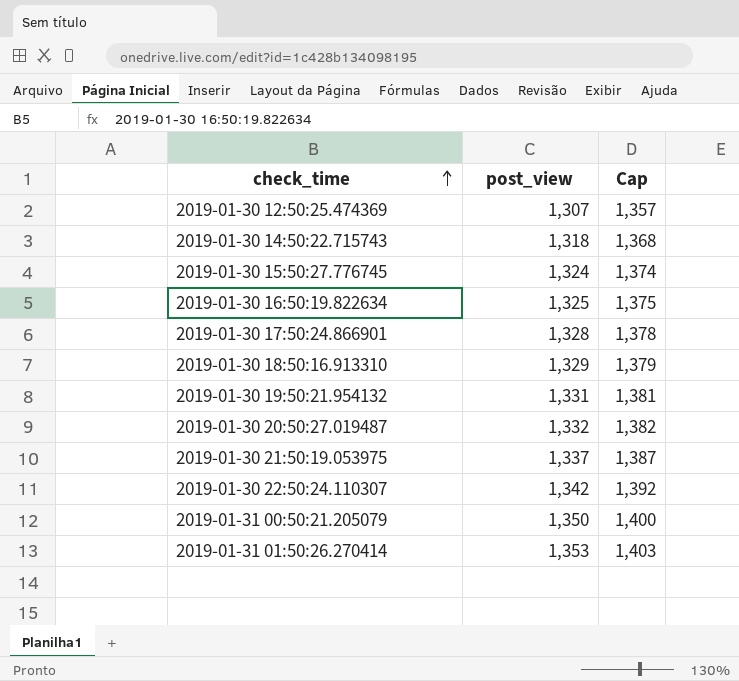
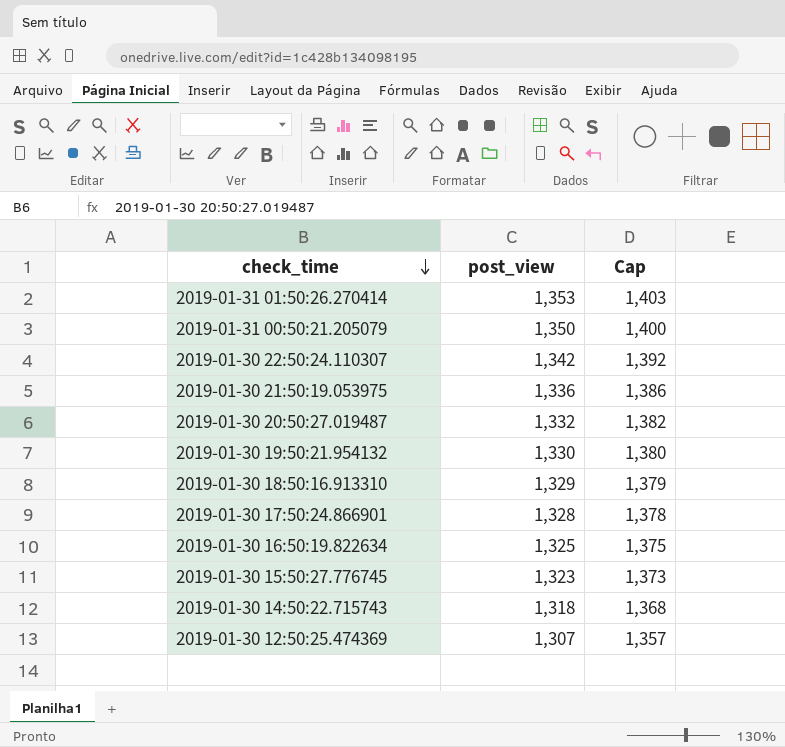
row order: check_time ascending -> check_time descending
2019-01-30 21:50:19.053975 | post_view: 1,337 -> 1,336
2019-01-30 21:50:19.053975 | Cap: 1,387 -> 1,386
2019-01-30 19:50:21.954132 | post_view: 1,331 -> 1,330
2019-01-30 19:50:21.954132 | Cap: 1,381 -> 1,380
2019-01-30 15:50:27.776745 | post_view: 1,324 -> 1,323
2019-01-30 15:50:27.776745 | Cap: 1,374 -> 1,373

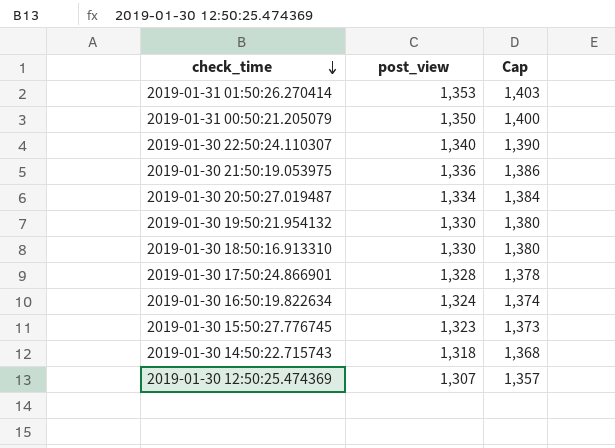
2019-01-30 22:50:24.110307 | post_view: 1,342 -> 1,340
2019-01-30 22:50:24.110307 | Cap: 1,392 -> 1,390
2019-01-30 20:50:27.019487 | post_view: 1,332 -> 1,334
2019-01-30 20:50:27.019487 | Cap: 1,382 -> 1,384
2019-01-30 18:50:16.913310 | post_view: 1,329 -> 1,330
2019-01-30 18:50:16.913310 | Cap: 1,379 -> 1,380
2019-01-30 16:50:19.822634 | post_view: 1,325 -> 1,324
2019-01-30 16:50:19.822634 | Cap: 1,375 -> 1,374

